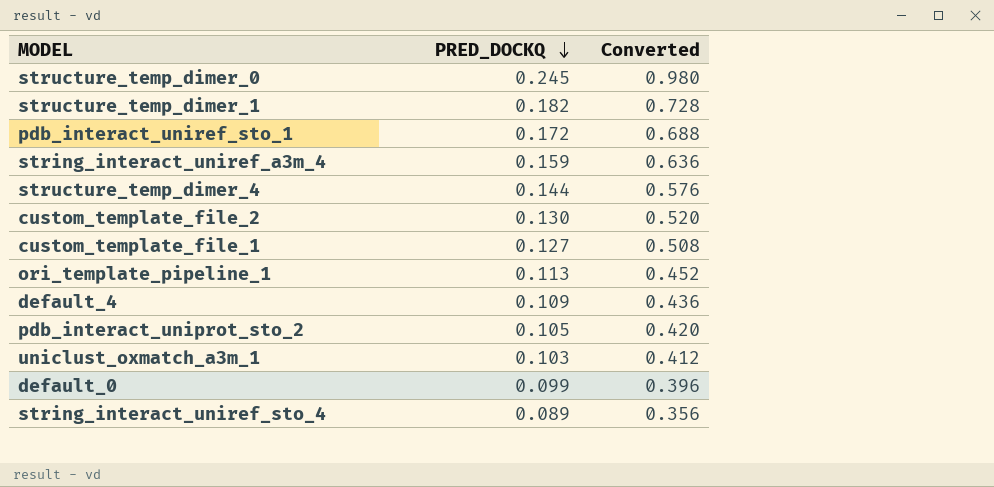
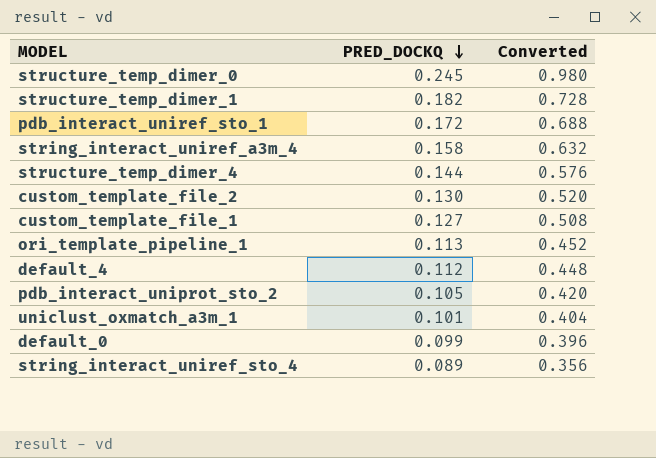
string_interact_uniref_a3m_4 | PRED_DOCKQ: 0.159 -> 0.158
string_interact_uniref_a3m_4 | Converted: 0.636 -> 0.632
default_4 | PRED_DOCKQ: 0.109 -> 0.112
default_4 | Converted: 0.436 -> 0.448
uniclust_oxmatch_a3m_1 | PRED_DOCKQ: 0.103 -> 0.101
uniclust_oxmatch_a3m_1 | Converted: 0.412 -> 0.404

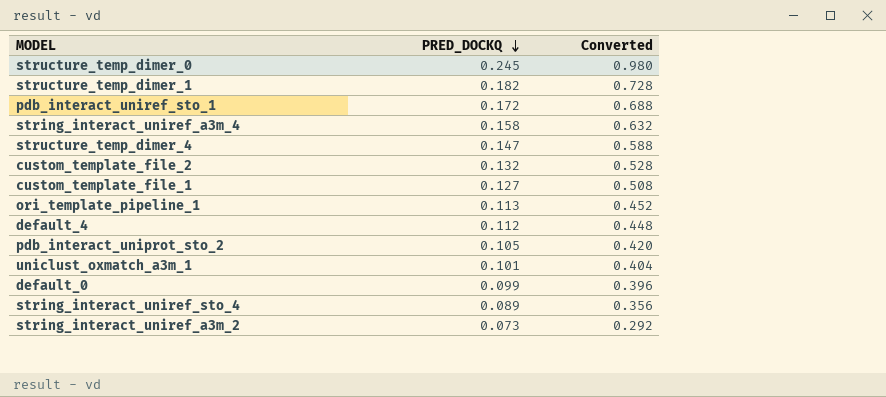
structure_temp_dimer_4 | PRED_DOCKQ: 0.144 -> 0.147
structure_temp_dimer_4 | Converted: 0.576 -> 0.588
custom_template_file_2 | PRED_DOCKQ: 0.130 -> 0.132
custom_template_file_2 | Converted: 0.520 -> 0.528
row string_interact_uniref_a3m_2: none -> 0.073 | 0.292

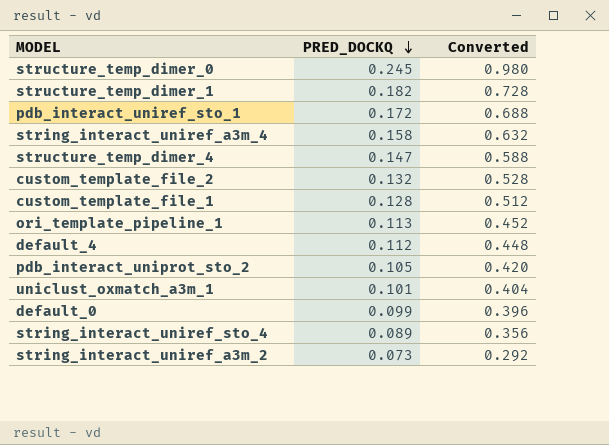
custom_template_file_1 | PRED_DOCKQ: 0.127 -> 0.128
custom_template_file_1 | Converted: 0.508 -> 0.512

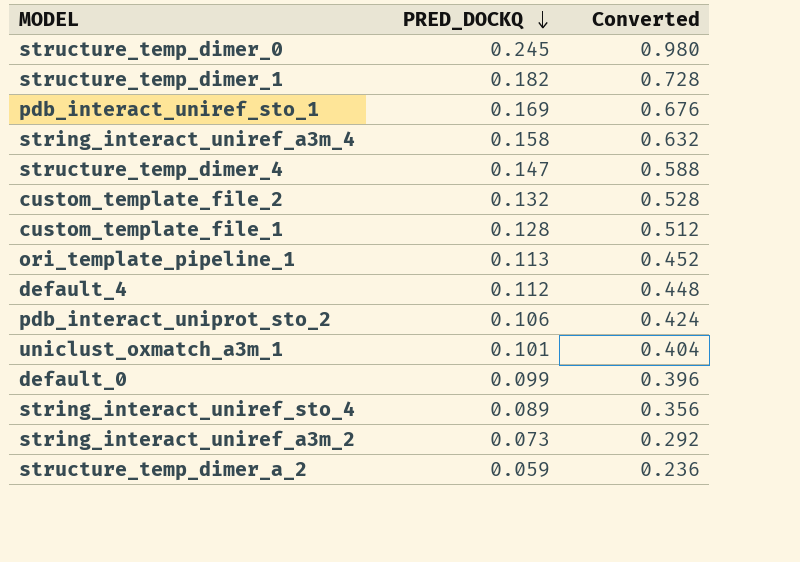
pdb_interact_uniref_sto_1 | PRED_DOCKQ: 0.172 -> 0.169
pdb_interact_uniref_sto_1 | Converted: 0.688 -> 0.676
pdb_interact_uniprot_sto_2 | PRED_DOCKQ: 0.105 -> 0.106
pdb_interact_uniprot_sto_2 | Converted: 0.420 -> 0.424
row structure_temp_dimer_a_2: none -> 0.059 | 0.236

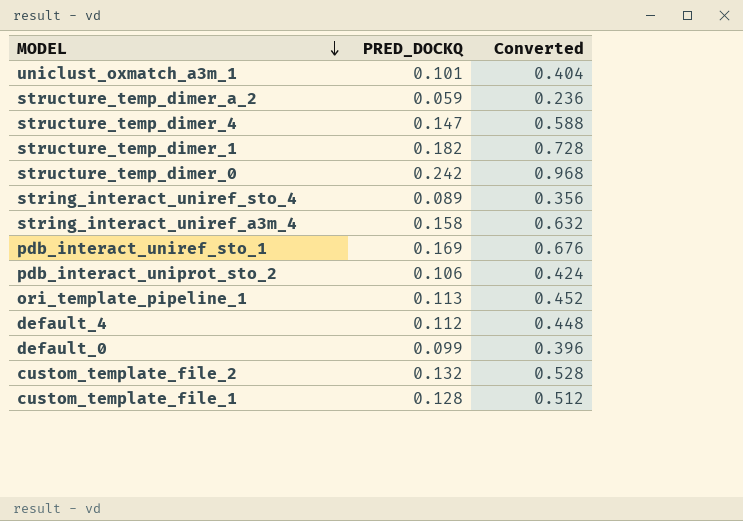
row order: PRED_DOCKQ descending -> MODEL descending
row string_interact_uniref_a3m_2: 0.073 | 0.292 -> none
structure_temp_dimer_0 | PRED_DOCKQ: 0.245 -> 0.242
structure_temp_dimer_0 | Converted: 0.980 -> 0.968

